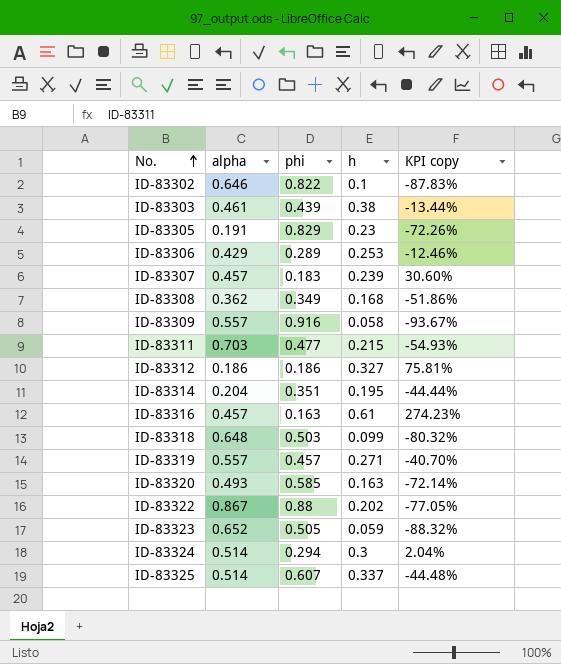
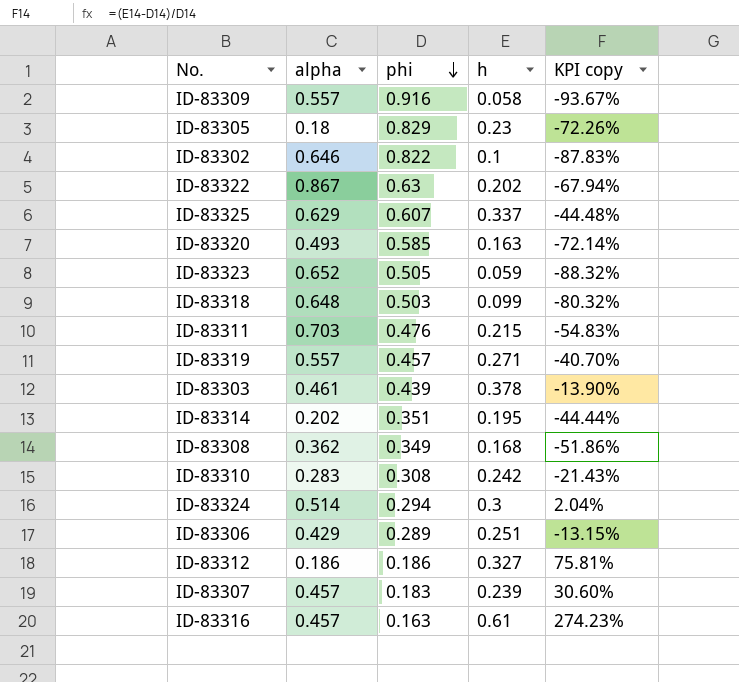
row order: No. ascending -> phi descending
ID-83305 | alpha: 0.191 -> 0.18
ID-83322 | phi: 0.88 -> 0.63
ID-83322 | KPI copy: -77.05% -> -67.94%
ID-83325 | alpha: 0.514 -> 0.629
ID-83311 | phi: 0.477 -> 0.476
ID-83311 | KPI copy: -54.93% -> -54.83%
ID-83303 | h: 0.38 -> 0.378
ID-83303 | KPI copy: -13.44% -> -13.90%
ID-83314 | alpha: 0.204 -> 0.202
row ID-83310: none -> 0.283 | 0.308 | 0.242 | -21.43%
ID-83306 | h: 0.253 -> 0.251
ID-83306 | KPI copy: -12.46% -> -13.15%

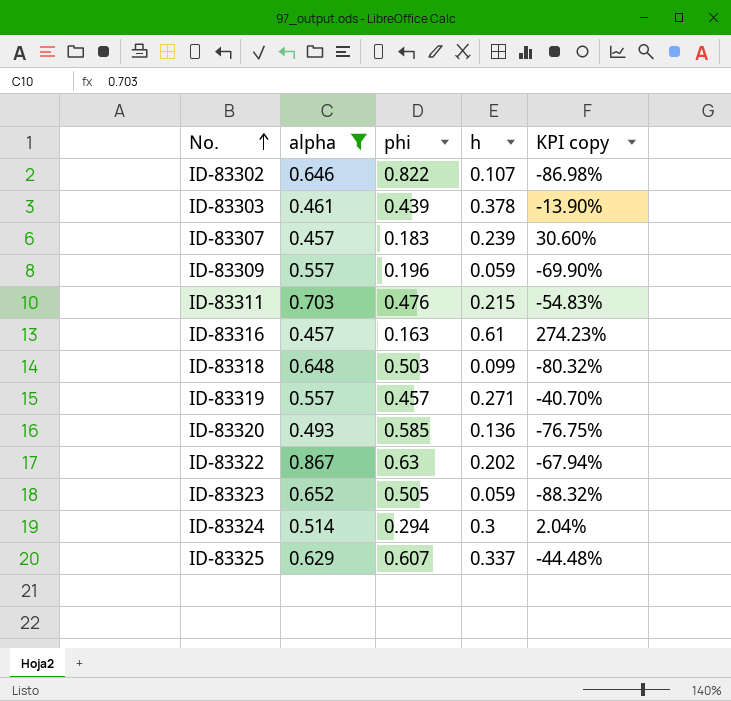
filter: none -> alpha >= 0.457
row order: phi descending -> No. ascending
ID-83302 | h: 0.1 -> 0.107
ID-83302 | KPI copy: -87.83% -> -86.98%
ID-83309 | phi: 0.916 -> 0.196
ID-83309 | h: 0.058 -> 0.059
ID-83309 | KPI copy: -93.67% -> -69.90%
ID-83320 | h: 0.163 -> 0.136
ID-83320 | KPI copy: -72.14% -> -76.75%

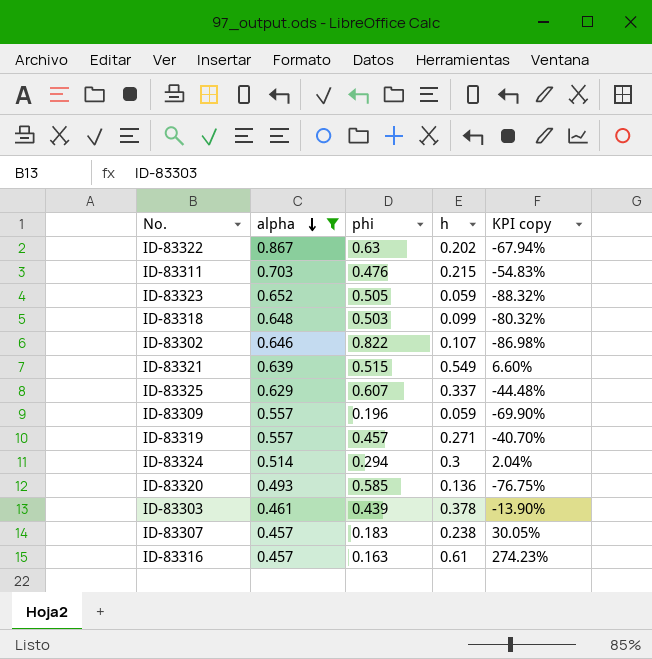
row order: No. ascending -> alpha descending
row ID-83321: none -> 0.639 | 0.515 | 0.549 | 6.60%
ID-83307 | h: 0.239 -> 0.238
ID-83307 | KPI copy: 30.60% -> 30.05%

